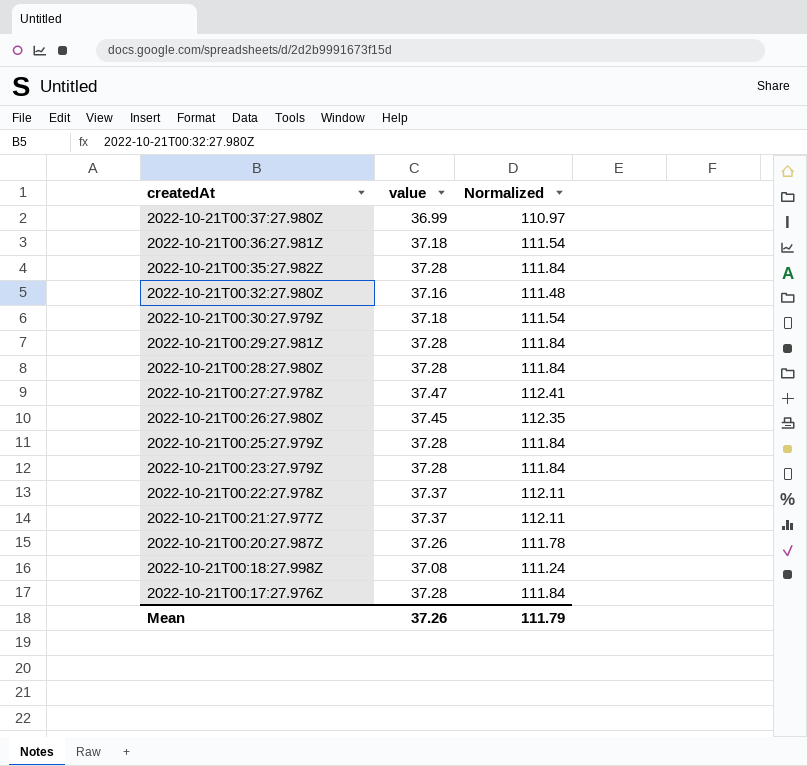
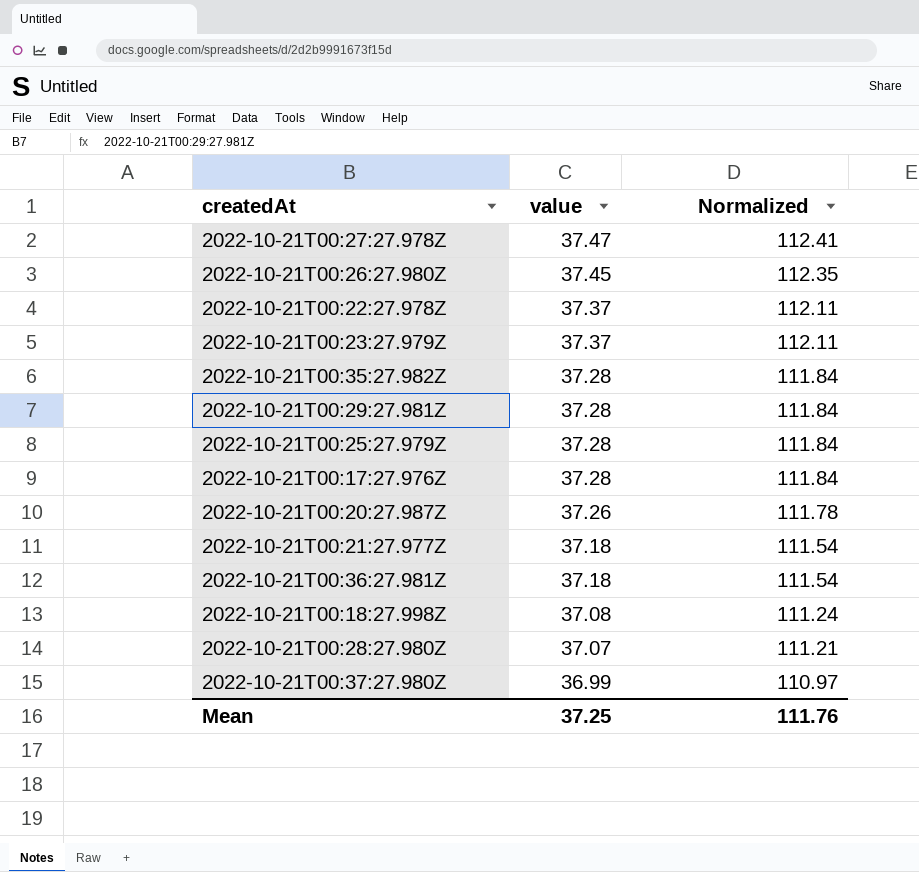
row order: createdAt descending -> value descending
row 2022-10-21T00:32:27.980Z: 37.16 | 111.48 -> none
row 2022-10-21T00:30:27.979Z: 37.18 | 111.54 -> none
2022-10-21T00:23:27.979Z | value: 37.28 -> 37.37
2022-10-21T00:23:27.979Z | Normalized: 111.84 -> 112.11
2022-10-21T00:21:27.977Z | value: 37.37 -> 37.18
2022-10-21T00:21:27.977Z | Normalized: 112.11 -> 111.54
2022-10-21T00:28:27.980Z | value: 37.28 -> 37.07
2022-10-21T00:28:27.980Z | Normalized: 111.84 -> 111.21
Mean | value: 37.26 -> 37.25
Mean | Normalized: 111.79 -> 111.76

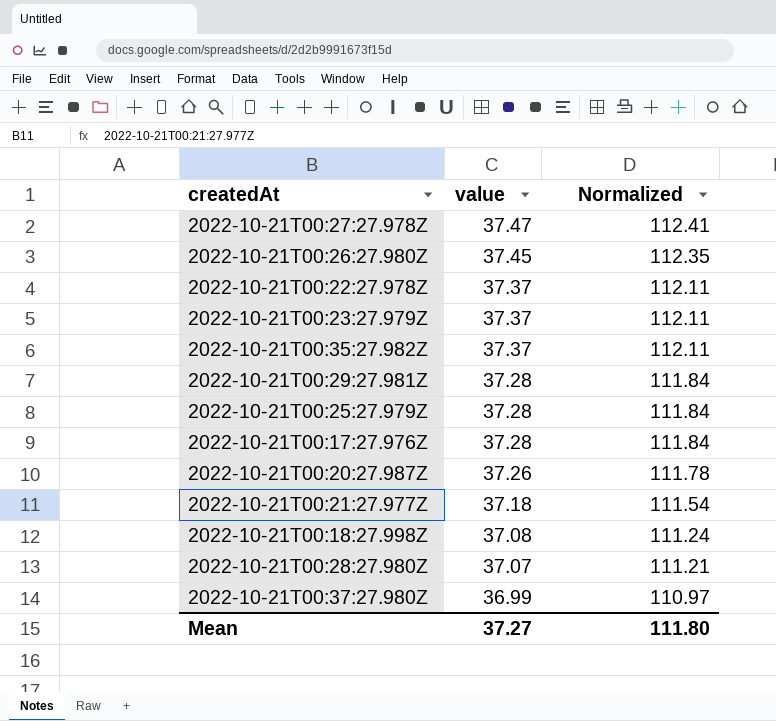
row 2022-10-21T00:36:27.981Z: 37.18 | 111.54 -> none
2022-10-21T00:35:27.982Z | value: 37.28 -> 37.37
2022-10-21T00:35:27.982Z | Normalized: 111.84 -> 112.11
Mean | value: 37.25 -> 37.27
Mean | Normalized: 111.76 -> 111.80

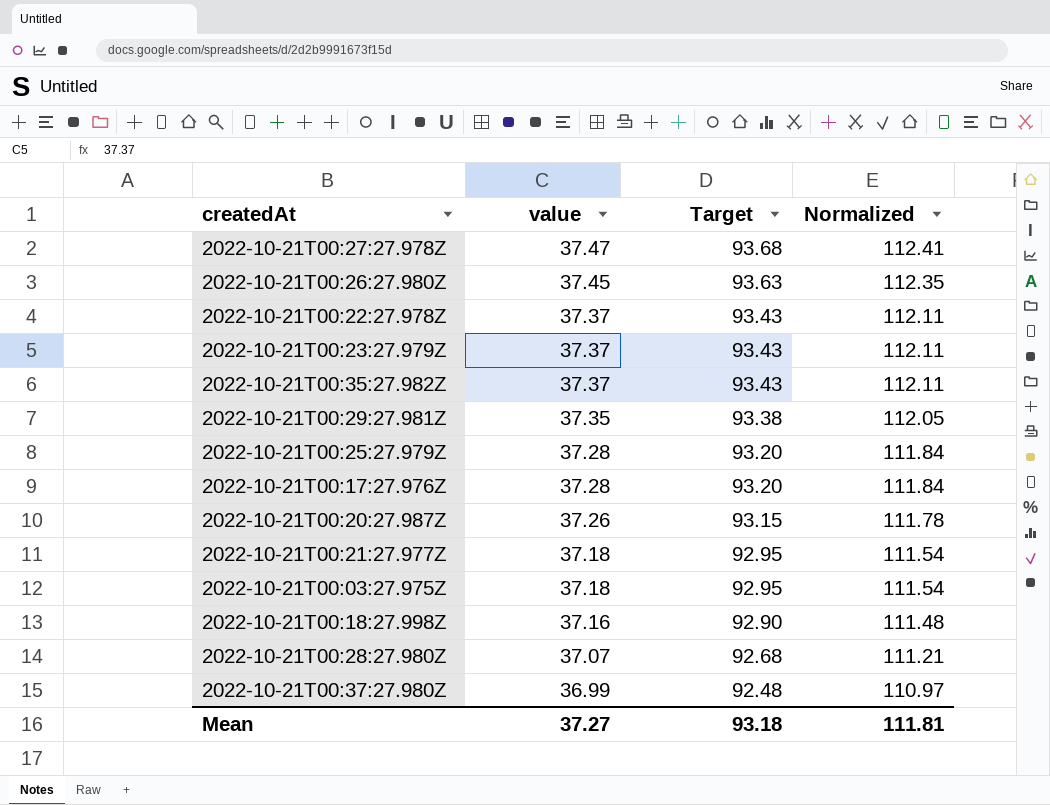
column Target | formula: none -> [value] * 2.5
2022-10-21T00:29:27.981Z | value: 37.28 -> 37.35
2022-10-21T00:29:27.981Z | Normalized: 111.84 -> 112.05
row 2022-10-21T00:03:27.975Z: none -> 37.18 | 92.95 | 111.54
2022-10-21T00:18:27.998Z | value: 37.08 -> 37.16
2022-10-21T00:18:27.998Z | Normalized: 111.24 -> 111.48
Mean | Normalized: 111.80 -> 111.81

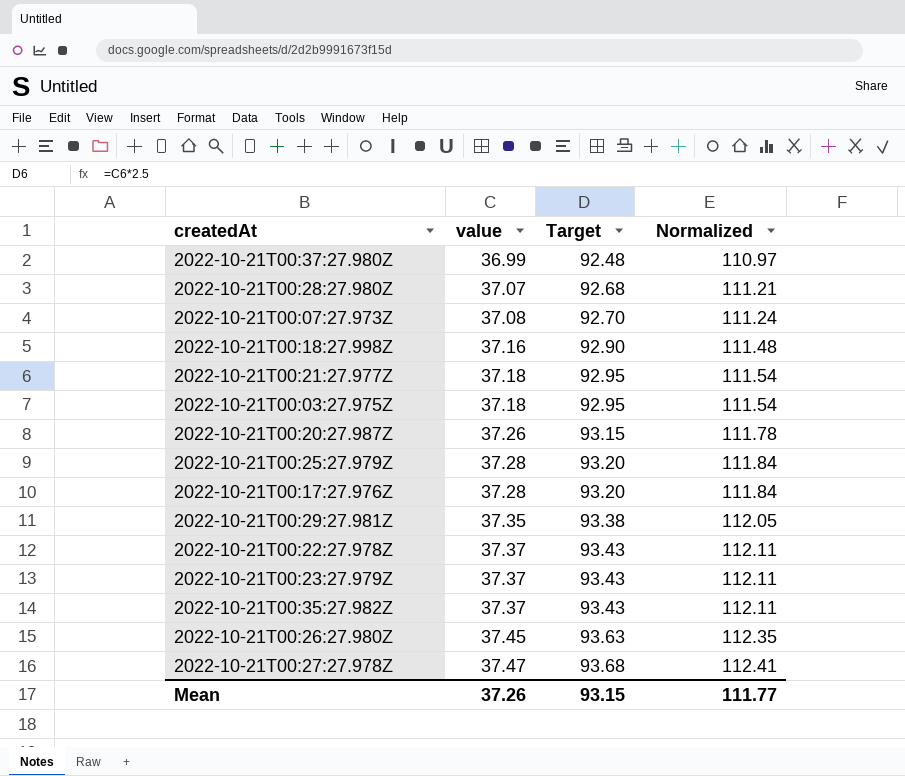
row order: value descending -> value ascending
row 2022-10-21T00:07:27.973Z: none -> 37.08 | 92.70 | 111.24
Mean | value: 37.27 -> 37.26
Mean | Target: 93.18 -> 93.15
Mean | Normalized: 111.81 -> 111.77

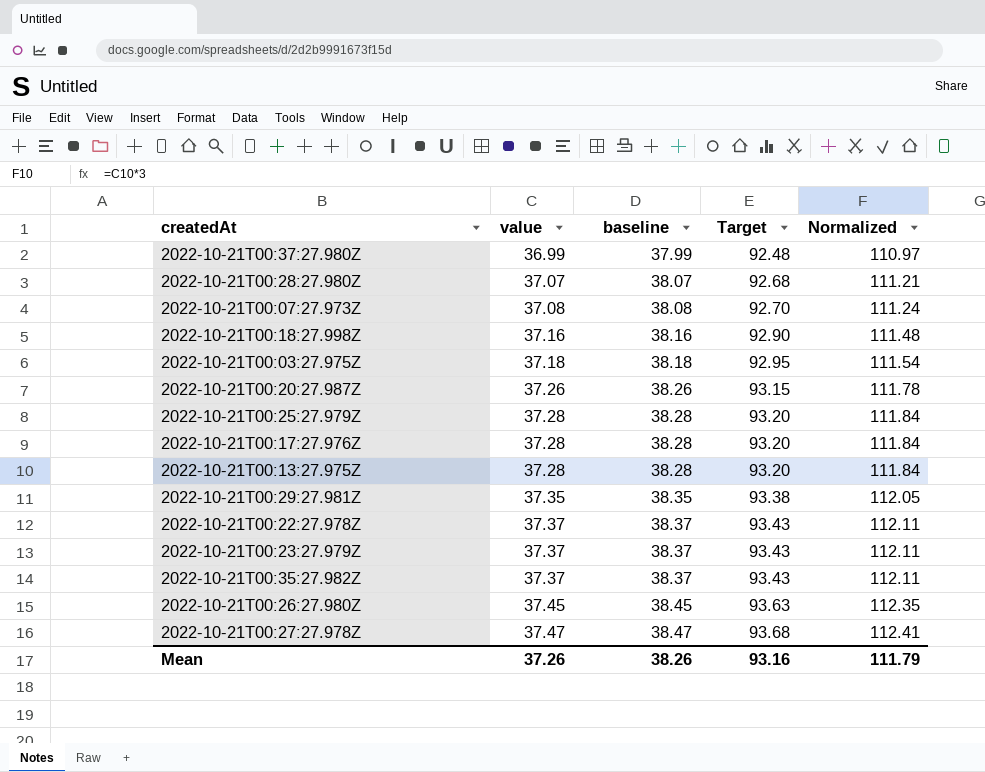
column baseline | formula: none -> [value] + 1
row 2022-10-21T00:21:27.977Z: 37.18 | 92.95 | 111.54 -> none
row 2022-10-21T00:13:27.975Z: none -> 37.28 | 38.28 | 93.20 | 111.84
Mean | Target: 93.15 -> 93.16
Mean | Normalized: 111.77 -> 111.79

